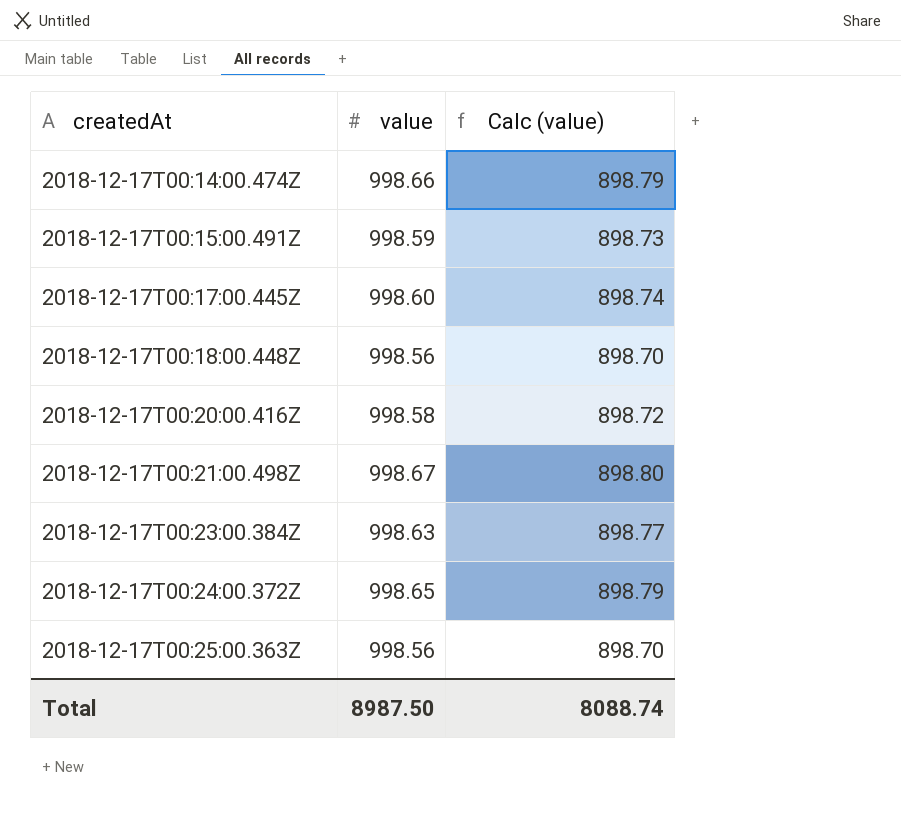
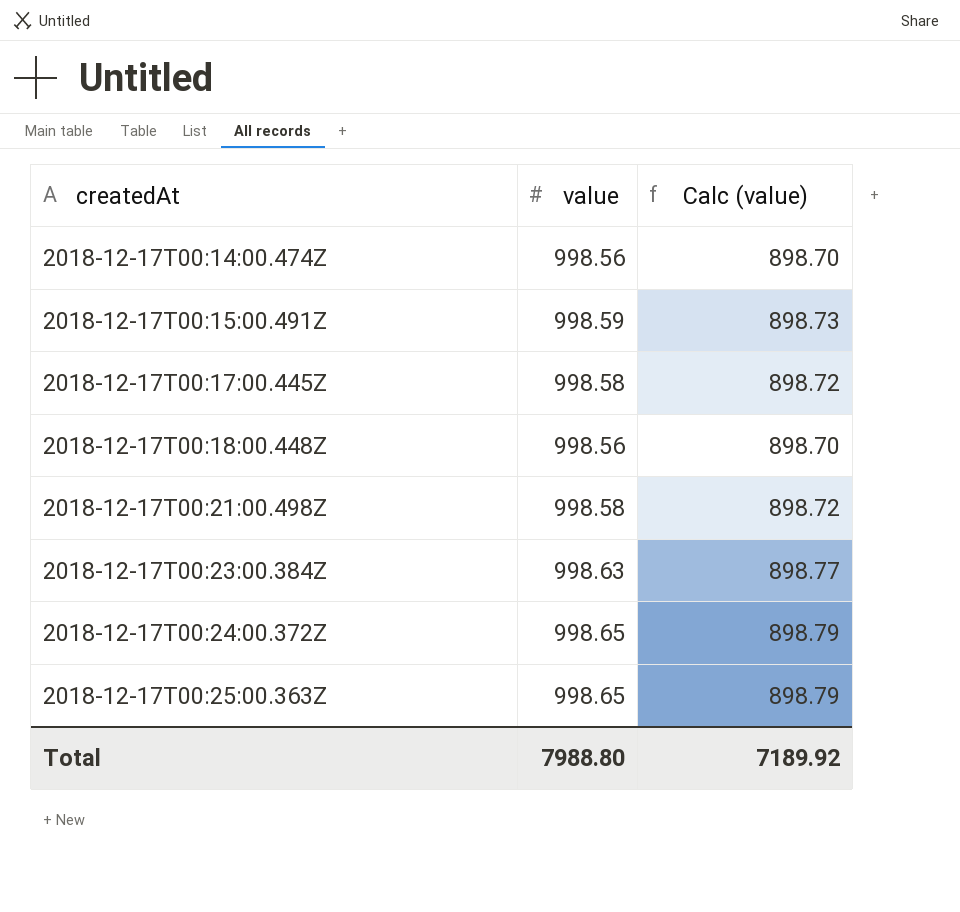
row 2018-12-17T00:20:00.416Z: 998.58 | 898.72 -> none
2018-12-17T00:14:00.474Z | value: 998.66 -> 998.56
2018-12-17T00:14:00.474Z | Calc (value): 898.79 -> 898.70
2018-12-17T00:17:00.445Z | value: 998.60 -> 998.58
2018-12-17T00:17:00.445Z | Calc (value): 898.74 -> 898.72
2018-12-17T00:21:00.498Z | value: 998.67 -> 998.58
2018-12-17T00:21:00.498Z | Calc (value): 898.80 -> 898.72
2018-12-17T00:25:00.363Z | value: 998.56 -> 998.65
2018-12-17T00:25:00.363Z | Calc (value): 898.70 -> 898.79
Total | value: 8987.50 -> 7988.80
Total | Calc (value): 8088.74 -> 7189.92

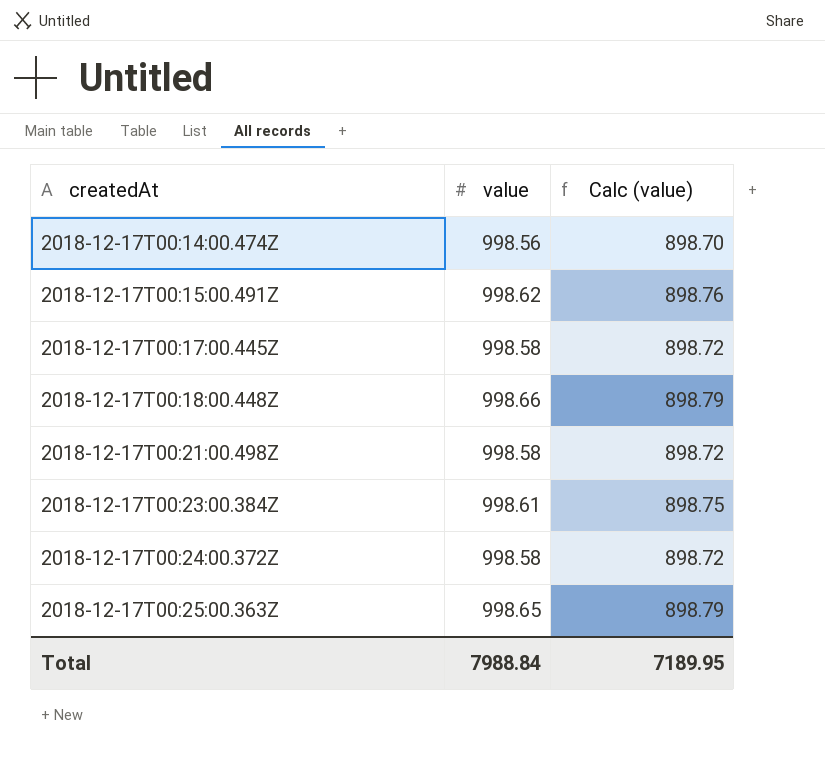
2018-12-17T00:15:00.491Z | value: 998.59 -> 998.62
2018-12-17T00:15:00.491Z | Calc (value): 898.73 -> 898.76
2018-12-17T00:18:00.448Z | value: 998.56 -> 998.66
2018-12-17T00:18:00.448Z | Calc (value): 898.70 -> 898.79
2018-12-17T00:23:00.384Z | value: 998.63 -> 998.61
2018-12-17T00:23:00.384Z | Calc (value): 898.77 -> 898.75
2018-12-17T00:24:00.372Z | value: 998.65 -> 998.58
2018-12-17T00:24:00.372Z | Calc (value): 898.79 -> 898.72
Total | value: 7988.80 -> 7988.84
Total | Calc (value): 7189.92 -> 7189.95

